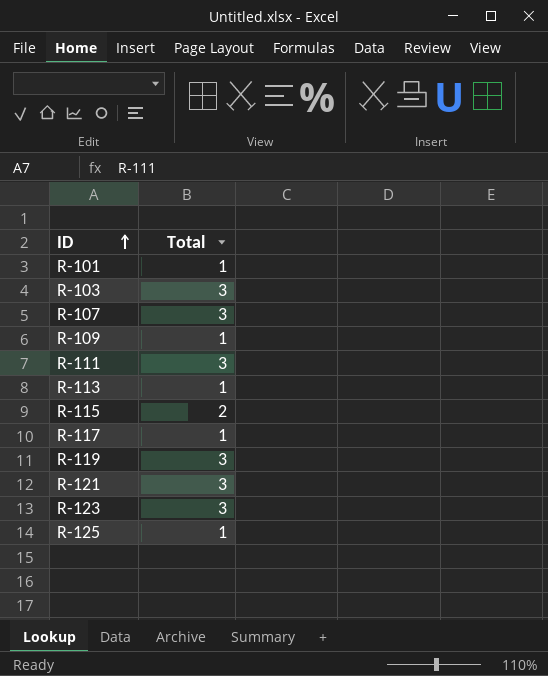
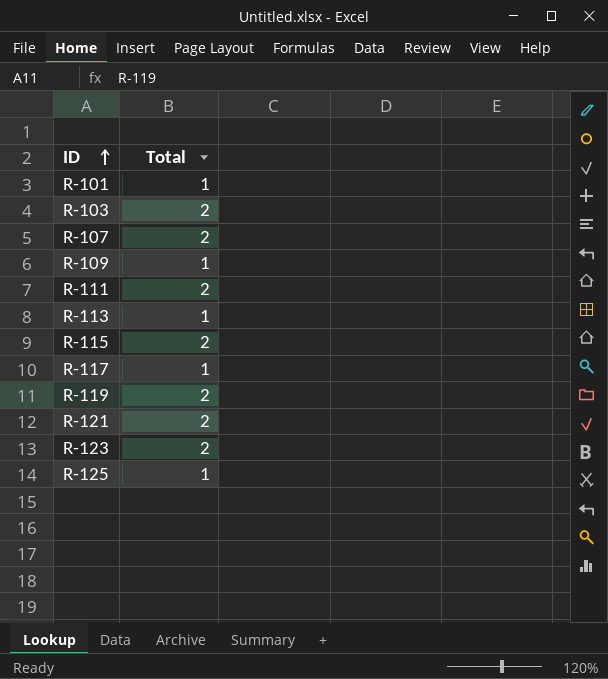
R-103 | Total: 3 -> 2
R-107 | Total: 3 -> 2
R-111 | Total: 3 -> 2
R-119 | Total: 3 -> 2
R-121 | Total: 3 -> 2
R-123 | Total: 3 -> 2

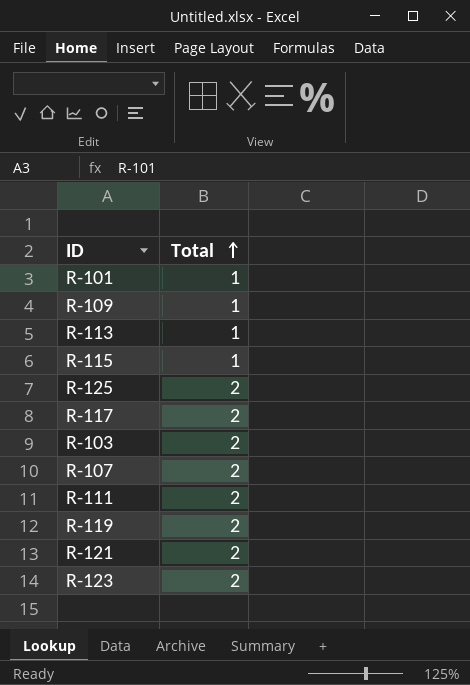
row order: ID ascending -> Total ascending
R-115 | Total: 2 -> 1
R-125 | Total: 1 -> 2
R-117 | Total: 1 -> 2

